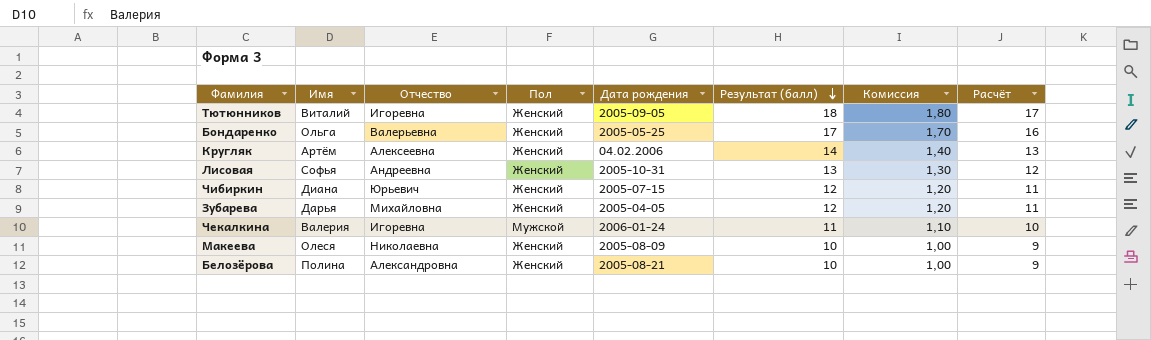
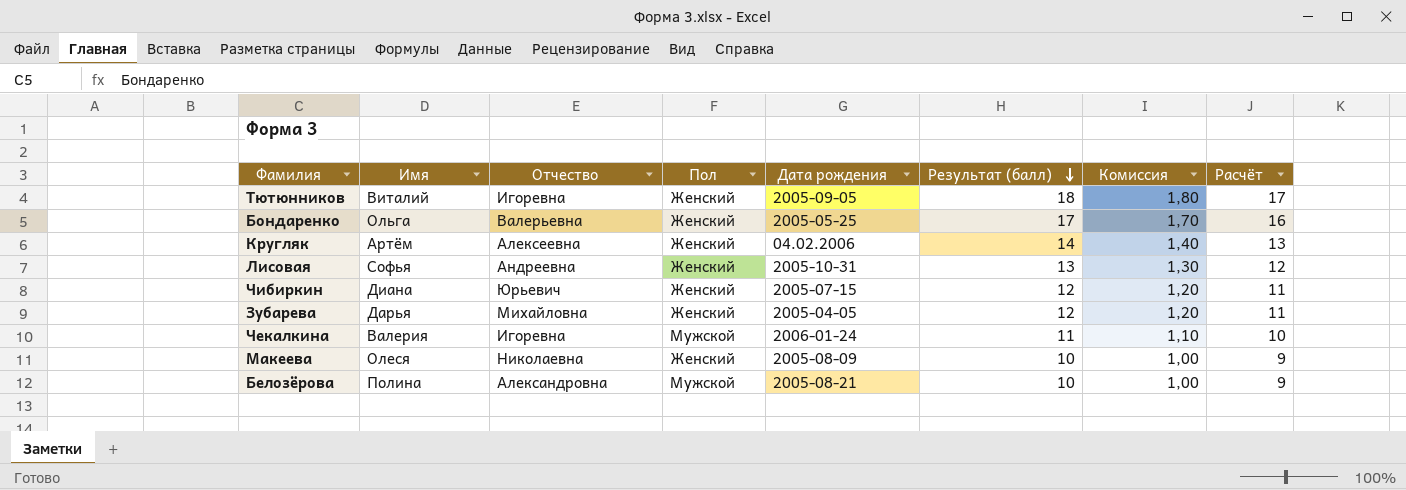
Белозёрова | Пол: Женский -> Мужской

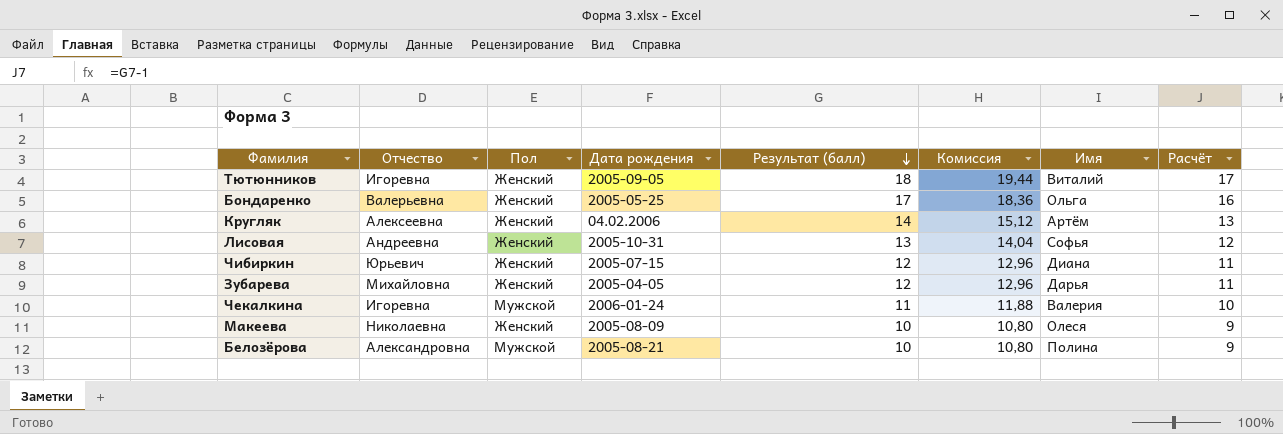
column Комиссия | formula: [Результат (балл)] * 0,1 -> [Результат (балл)] * 1,08
column Имя | position: 2 -> 7

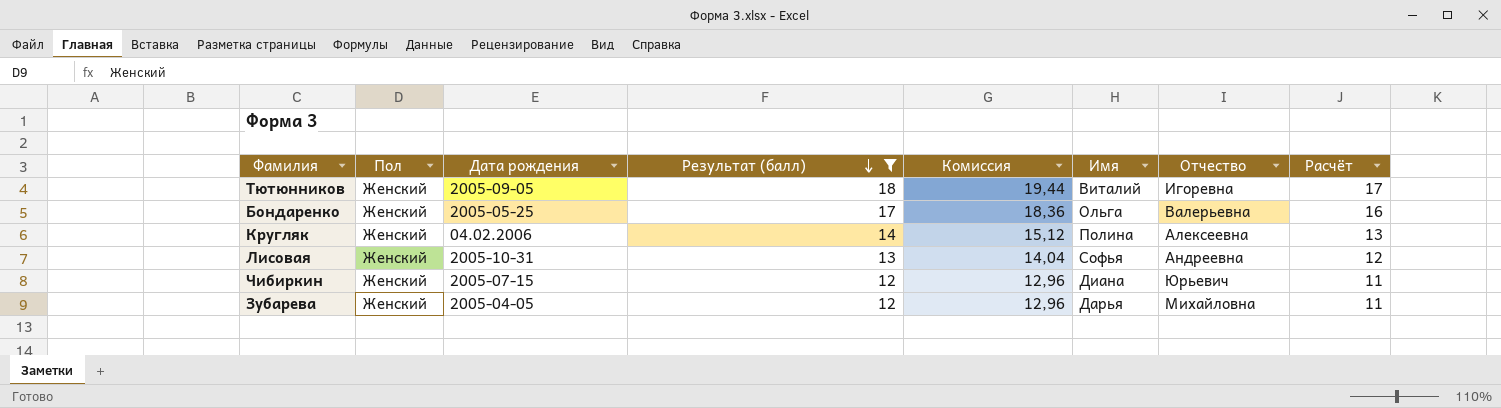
filter: none -> Результат (балл) >= 12
column Отчество | position: 2 -> 7
Кругляк | Имя: Артём -> Полина

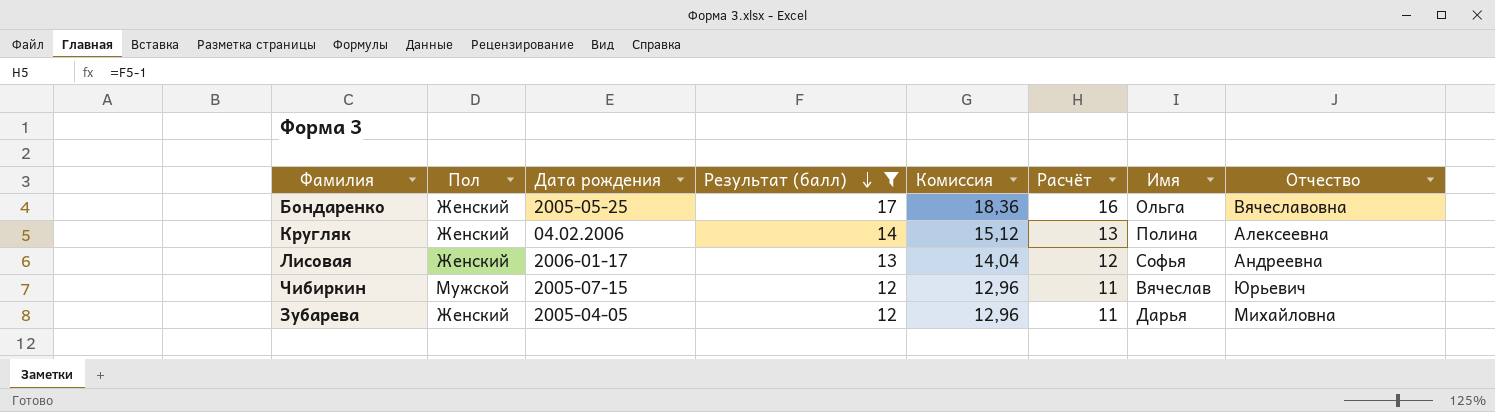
column Расчёт | position: 8 -> 6
row Тютюнников: Женский | 2005-09-05 | 18 | 19,44 | Виталий | Игоревна | 17 -> none
Бондаренко | Отчество: Валерьевна -> Вячеславовна
Лисовая | Дата рождения: 2005-10-31 -> 2006-01-17
Чибиркин | Пол: Женский -> Мужской
Чибиркин | Имя: Диана -> Вячеслав

